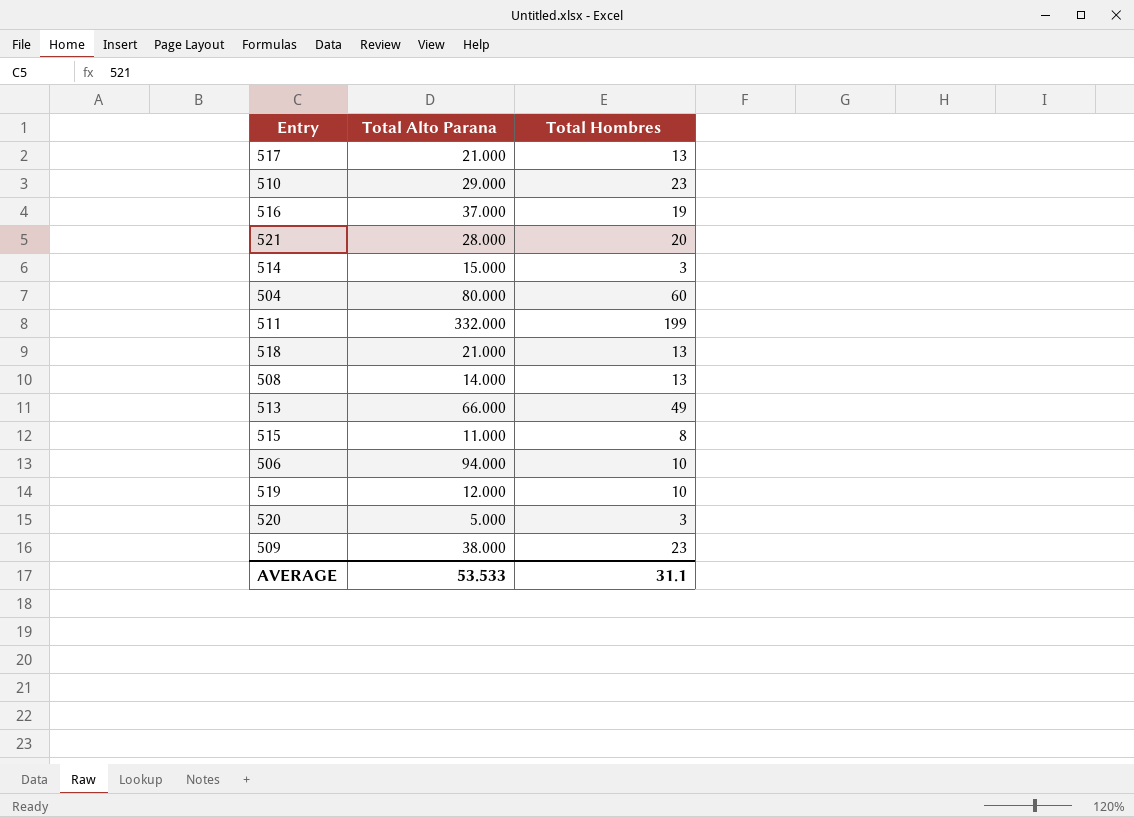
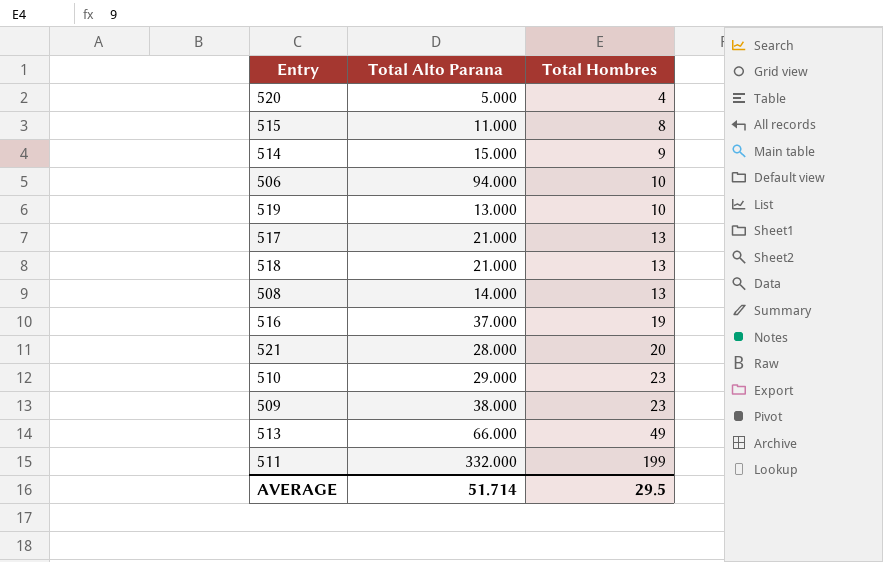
row order: none -> Total Hombres ascending
row 504: 80.000 | 60 -> none
520 | Total Hombres: 3 -> 4
514 | Total Hombres: 3 -> 9
519 | Total Alto Parana: 12.000 -> 13.000
AVERAGE | Total Alto Parana: 53.533 -> 51.714
AVERAGE | Total Hombres: 31.1 -> 29.5

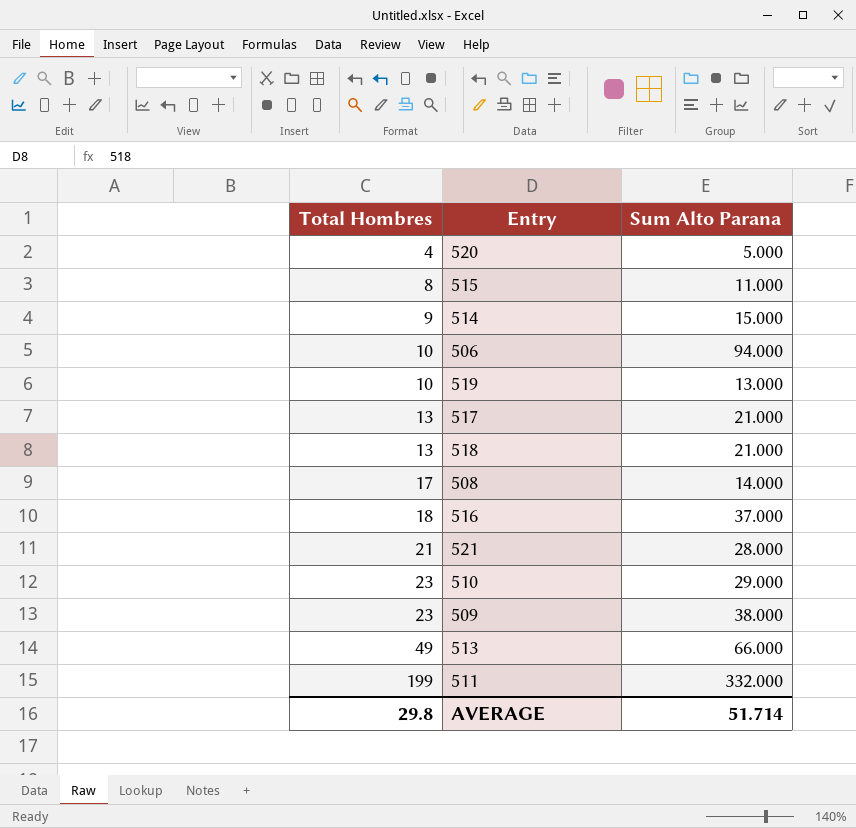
column Total Hombres | position: 3 -> 1
column name: Total Alto Parana -> Sum Alto Parana
508 | Total Hombres: 13 -> 17
516 | Total Hombres: 19 -> 18
521 | Total Hombres: 20 -> 21
AVERAGE | Total Hombres: 29.5 -> 29.8

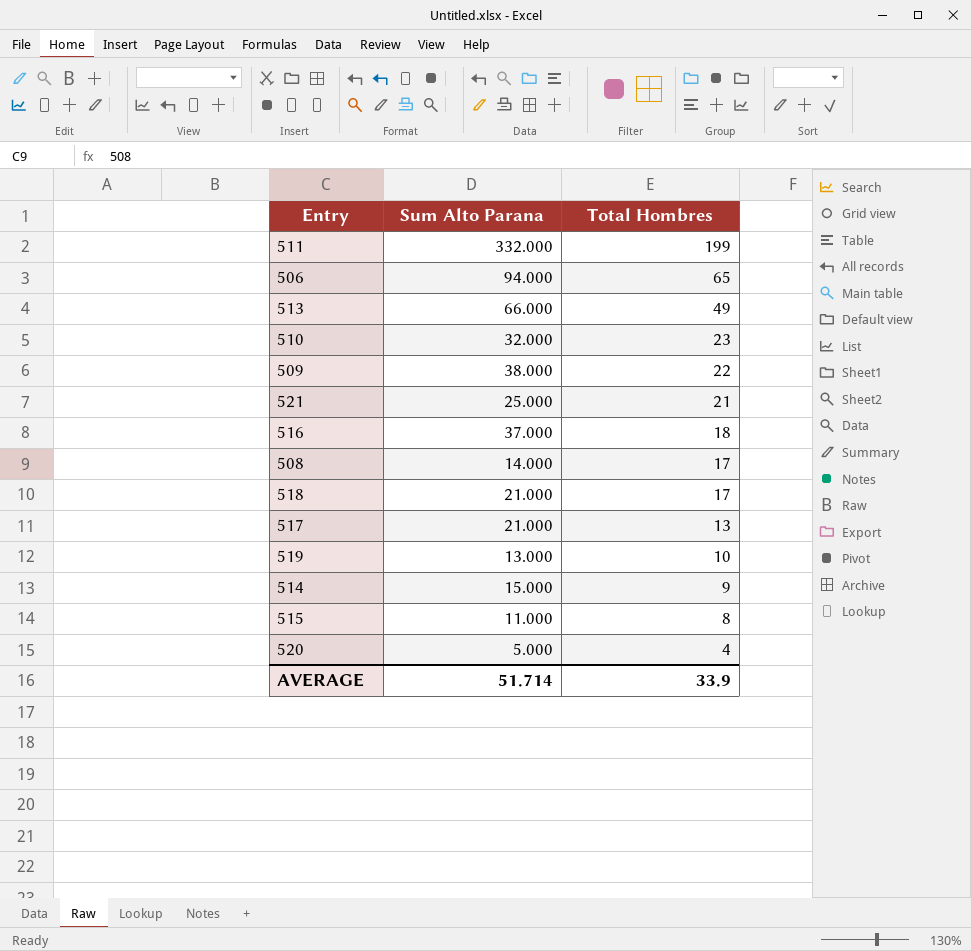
row order: Total Hombres ascending -> Total Hombres descending
column Total Hombres | position: 1 -> 3
506 | Total Hombres: 10 -> 65
510 | Sum Alto Parana: 29.000 -> 32.000
509 | Total Hombres: 23 -> 22
521 | Sum Alto Parana: 28.000 -> 25.000
518 | Total Hombres: 13 -> 17
AVERAGE | Total Hombres: 29.8 -> 33.9

